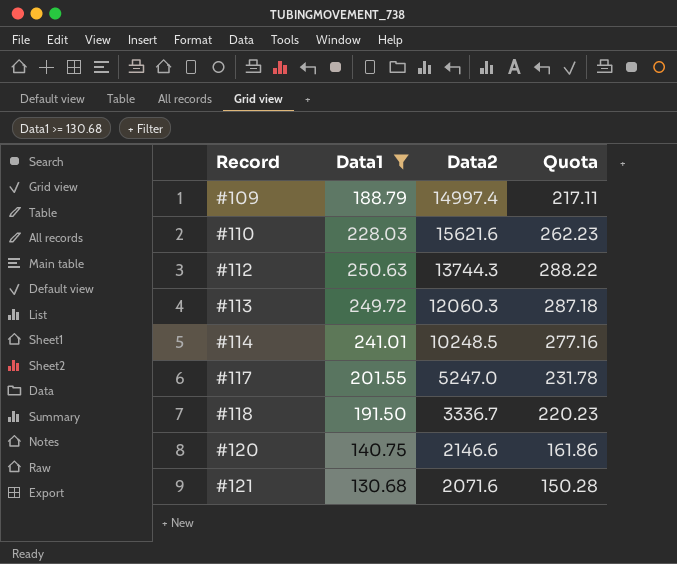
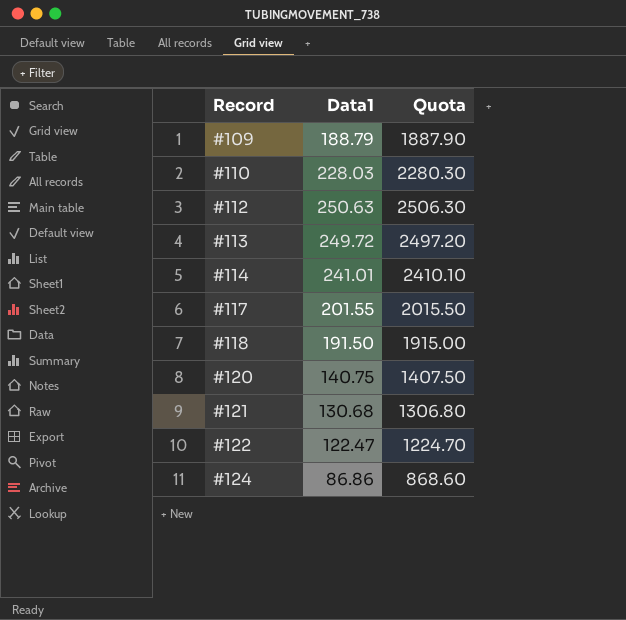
filter: Data1 >= 130.68 -> none
column Data2 | position: 3 -> none
column Quota | formula: [Data1] * 1.15 -> [Data1] * 10

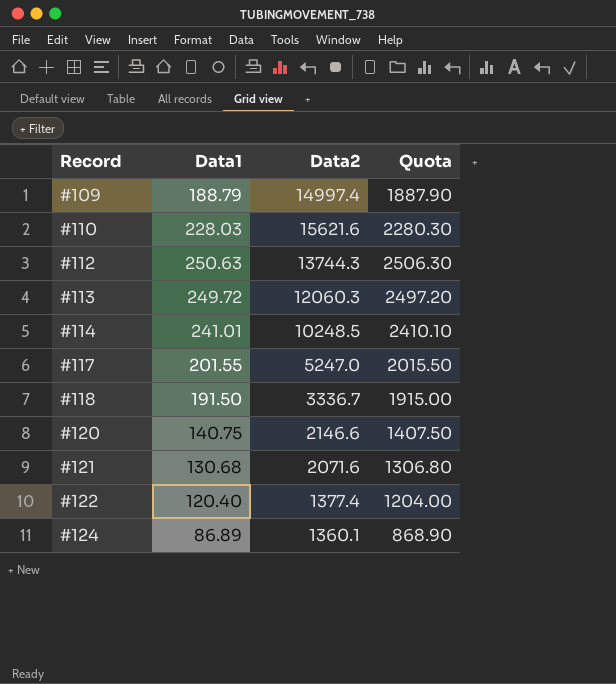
column Data2 | position: none -> 3
#122 | Data1: 122.47 -> 120.40
#122 | Quota: 1224.70 -> 1204.00
#124 | Data1: 86.86 -> 86.89
#124 | Quota: 868.60 -> 868.90

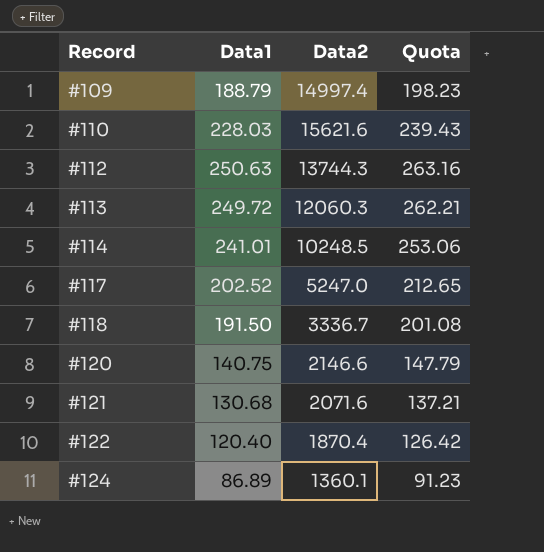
column Quota | formula: [Data1] * 10 -> [Data1] * 1.05
#117 | Data1: 201.55 -> 202.52
#122 | Data2: 1377.4 -> 1870.4

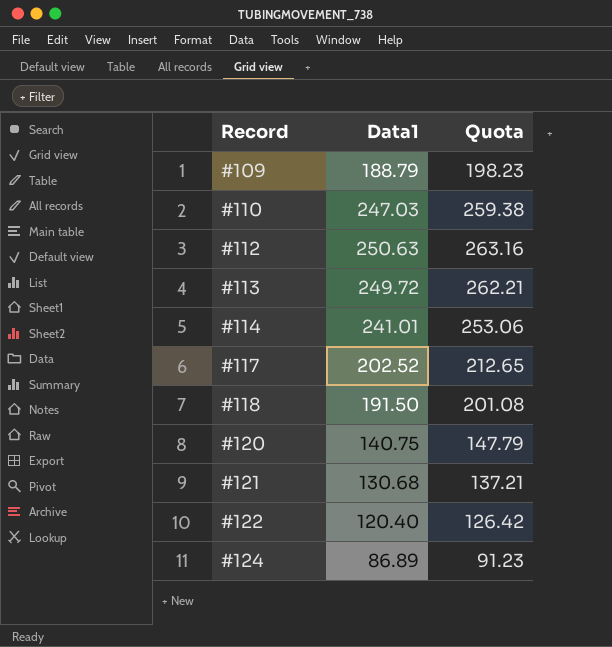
column Data2 | position: 3 -> none
#110 | Data1: 228.03 -> 247.03
#110 | Quota: 239.43 -> 259.38

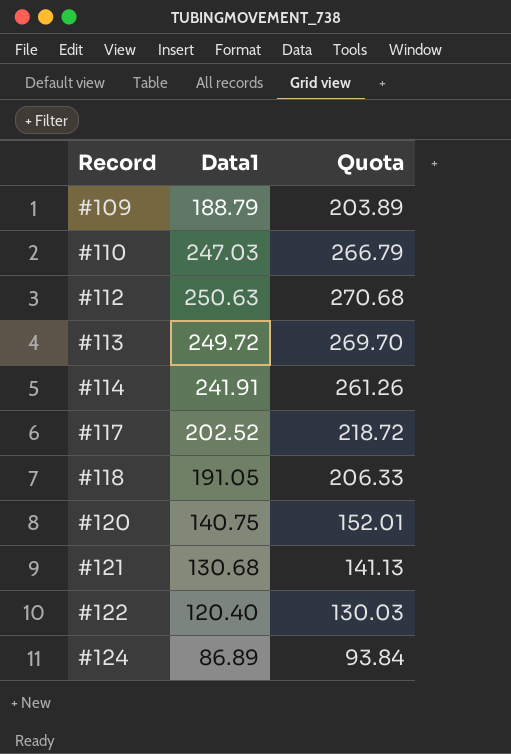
column Quota | formula: [Data1] * 1.05 -> [Data1] * 1.08
#114 | Data1: 241.01 -> 241.91
#118 | Data1: 191.50 -> 191.05

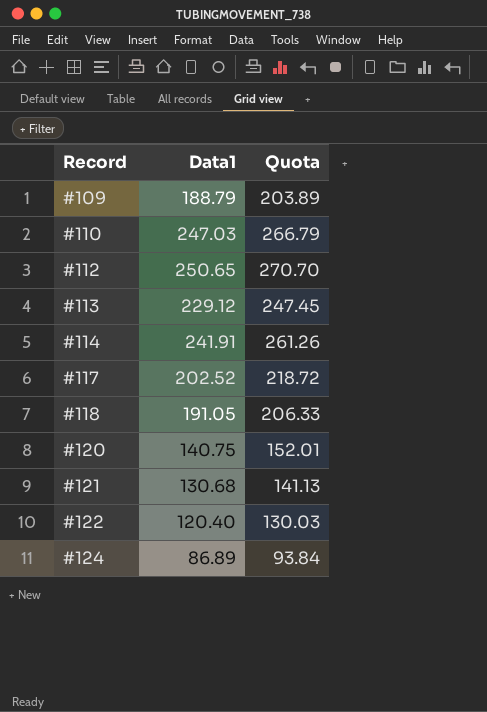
#112 | Data1: 250.63 -> 250.65
#112 | Quota: 270.68 -> 270.70
#113 | Data1: 249.72 -> 229.12
#113 | Quota: 269.70 -> 247.45

